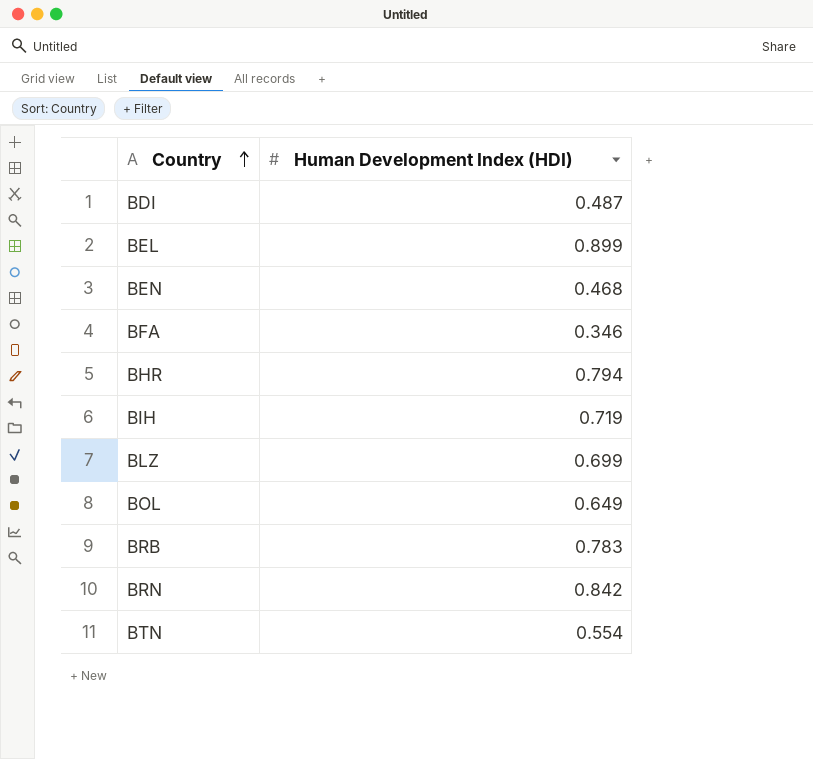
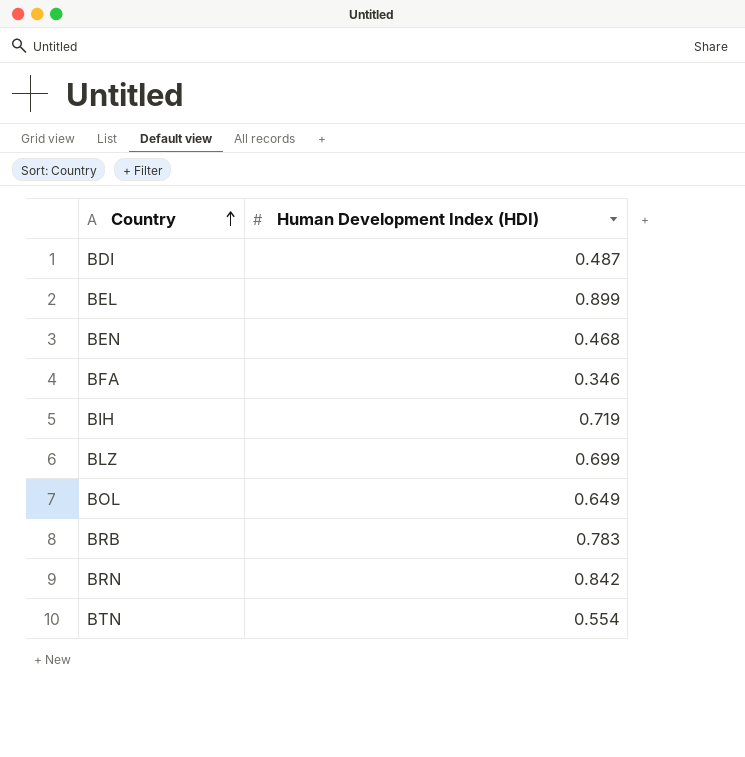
row BHR: 0.794 -> none

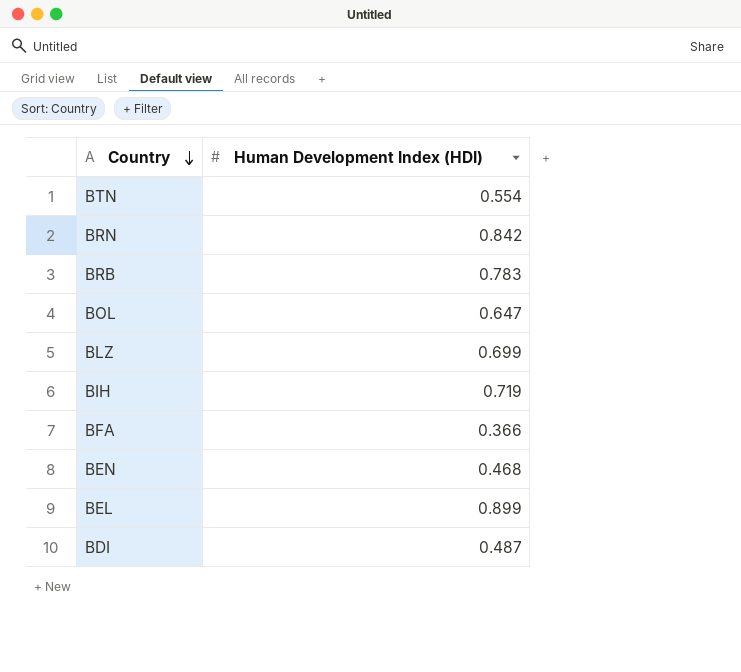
row order: Country ascending -> Country descending
BOL | Human Development Index (HDI): 0.649 -> 0.647
BFA | Human Development Index (HDI): 0.346 -> 0.366

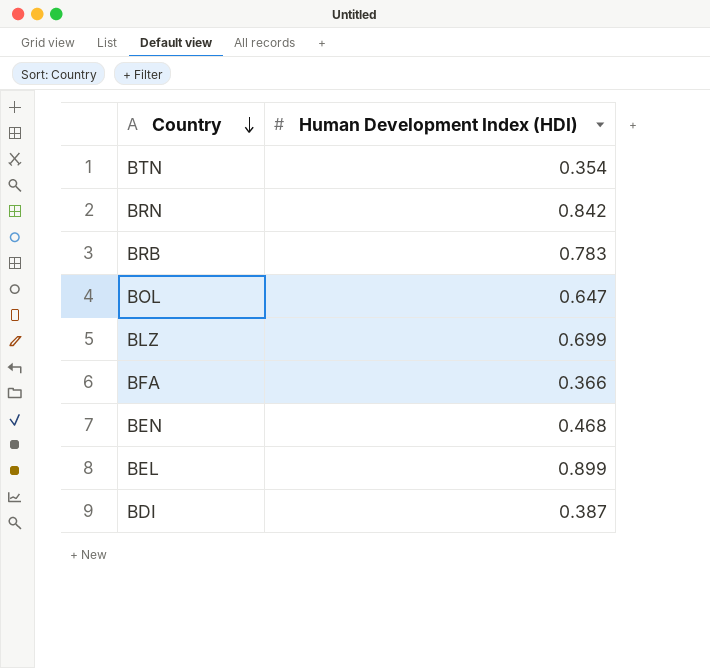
row BIH: 0.719 -> none
BTN | Human Development Index (HDI): 0.554 -> 0.354
BDI | Human Development Index (HDI): 0.487 -> 0.387

